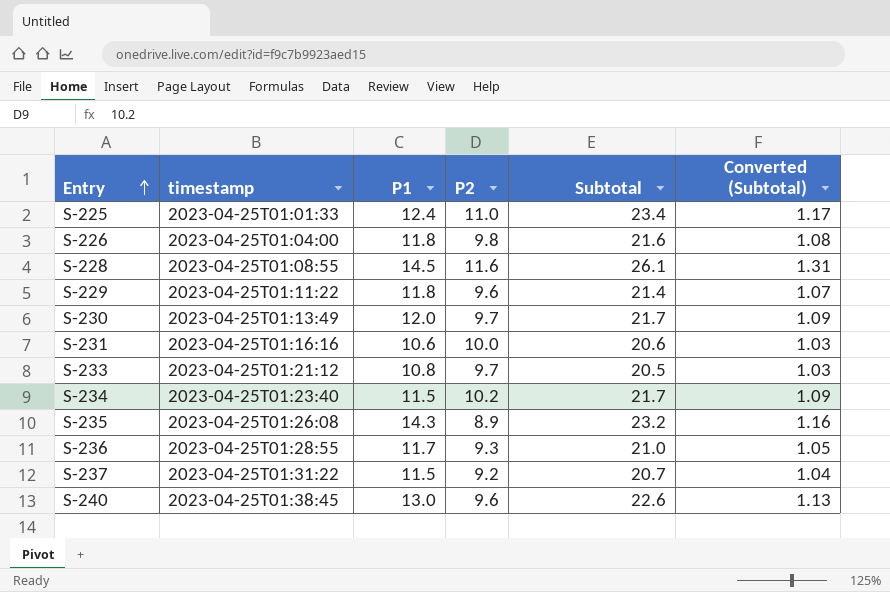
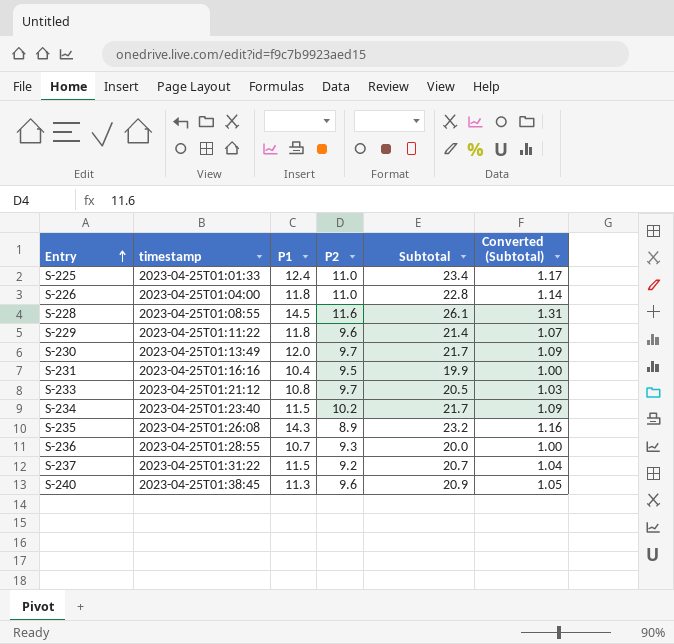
S-226 | P2: 9.8 -> 11.0
S-226 | Subtotal: 21.6 -> 22.8
S-226 | Converted (Subtotal): 1.08 -> 1.14
S-231 | P1: 10.6 -> 10.4
S-231 | P2: 10.0 -> 9.5
S-231 | Subtotal: 20.6 -> 19.9
S-231 | Converted (Subtotal): 1.03 -> 1.00
S-236 | P1: 11.7 -> 10.7
S-236 | Subtotal: 21.0 -> 20.0
S-236 | Converted (Subtotal): 1.05 -> 1.00
S-240 | P1: 13.0 -> 11.3
S-240 | Subtotal: 22.6 -> 20.9
S-240 | Converted (Subtotal): 1.13 -> 1.05

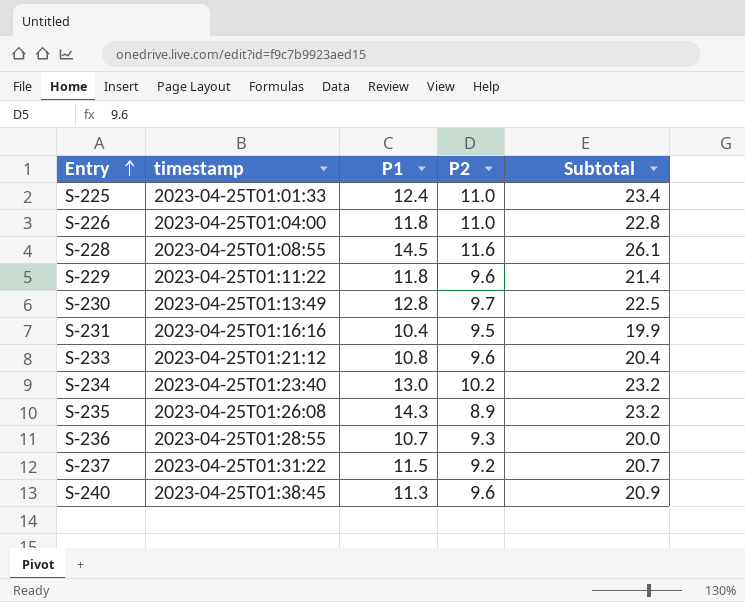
column Converted (Subtotal) | formula: [Subtotal] * 0.05 -> none
S-230 | P1: 12.0 -> 12.8
S-230 | Subtotal: 21.7 -> 22.5
S-233 | P2: 9.7 -> 9.6
S-233 | Subtotal: 20.5 -> 20.4
S-234 | P1: 11.5 -> 13.0
S-234 | Subtotal: 21.7 -> 23.2

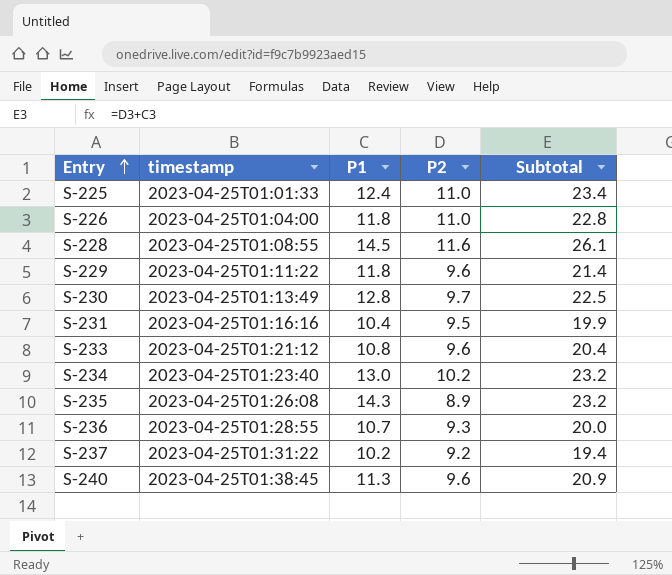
S-237 | P1: 11.5 -> 10.2
S-237 | Subtotal: 20.7 -> 19.4

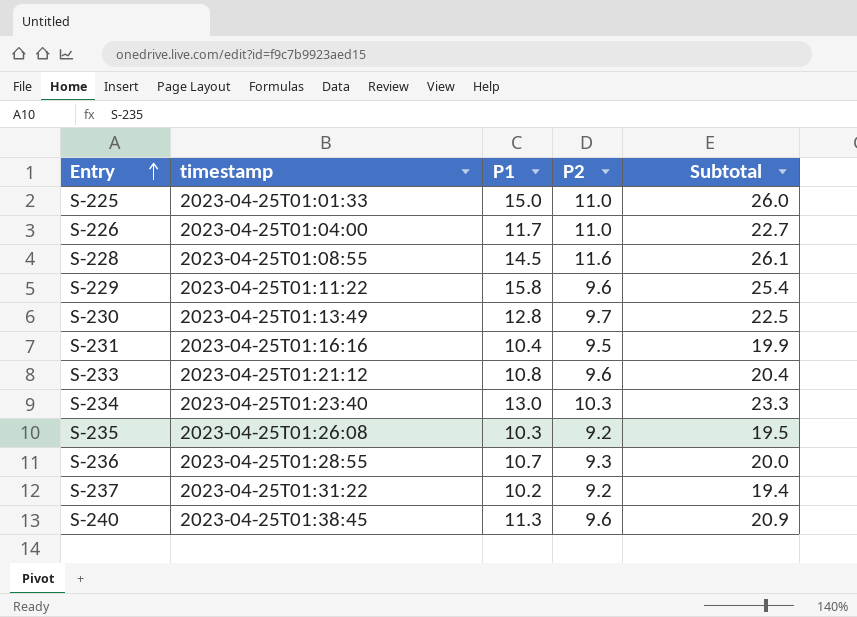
S-225 | P1: 12.4 -> 15.0
S-225 | Subtotal: 23.4 -> 26.0
S-226 | P1: 11.8 -> 11.7
S-226 | Subtotal: 22.8 -> 22.7
S-229 | P1: 11.8 -> 15.8
S-229 | Subtotal: 21.4 -> 25.4
S-234 | P2: 10.2 -> 10.3
S-234 | Subtotal: 23.2 -> 23.3
S-235 | P1: 14.3 -> 10.3
S-235 | P2: 8.9 -> 9.2
S-235 | Subtotal: 23.2 -> 19.5

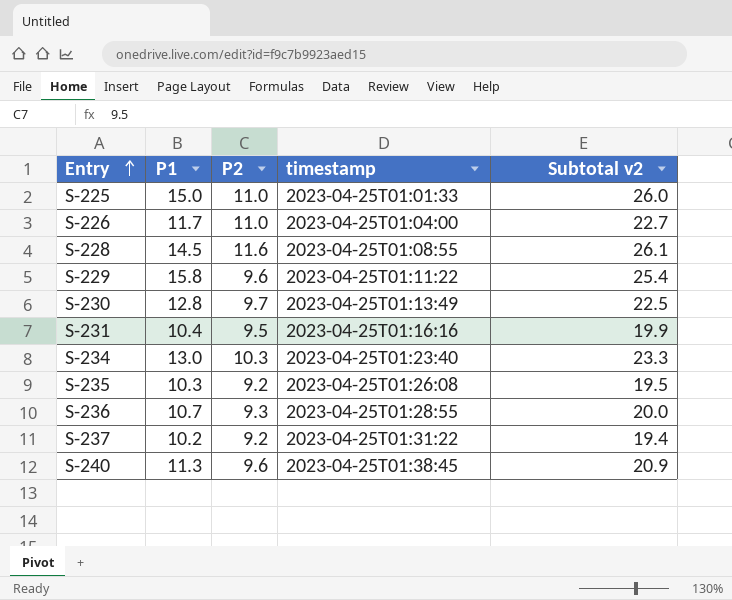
column timestamp | position: 2 -> 4
column name: Subtotal -> Subtotal v2
row S-233: 2023-04-25T01:21:12 | 10.8 | 9.6 | 20.4 -> none

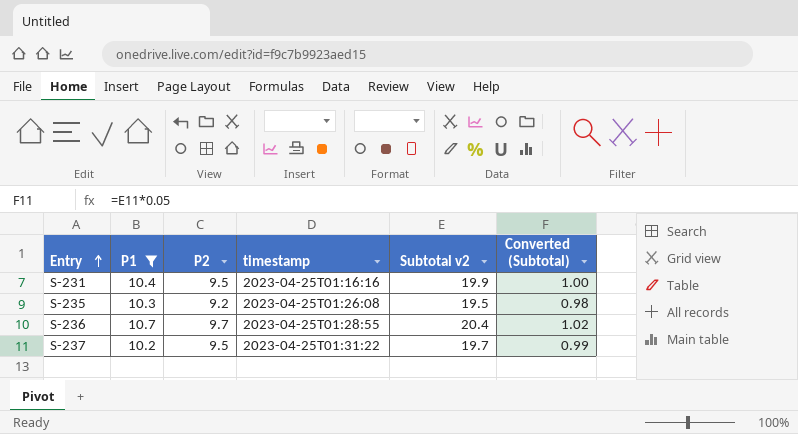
filter: none -> P1 <= 10.7
column Converted (Subtotal) | formula: none -> [Subtotal v2] * 0.05
S-236 | P2: 9.3 -> 9.7
S-236 | Subtotal v2: 20.0 -> 20.4
S-237 | P2: 9.2 -> 9.5
S-237 | Subtotal v2: 19.4 -> 19.7

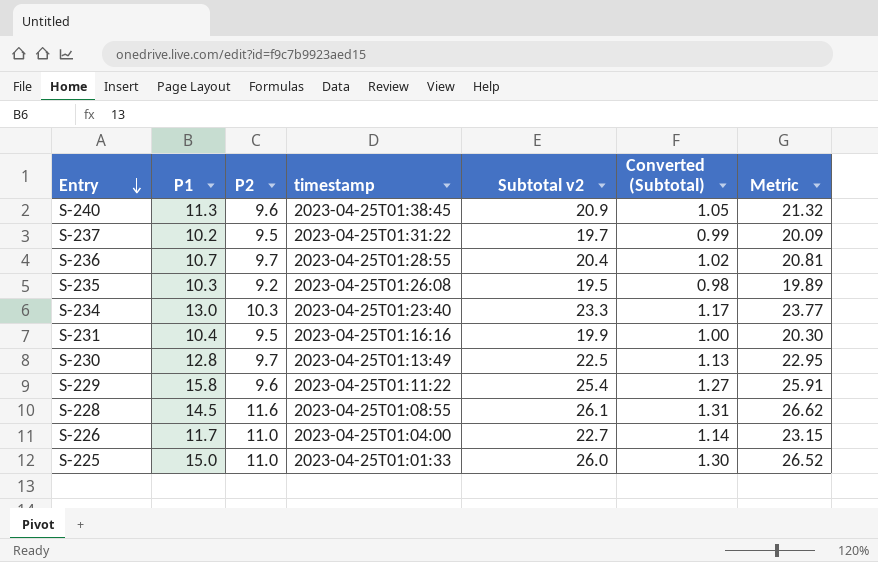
filter: P1 <= 10.7 -> none
row order: Entry ascending -> Entry descending
column Metric | formula: none -> [Subtotal v2] * 1.02

